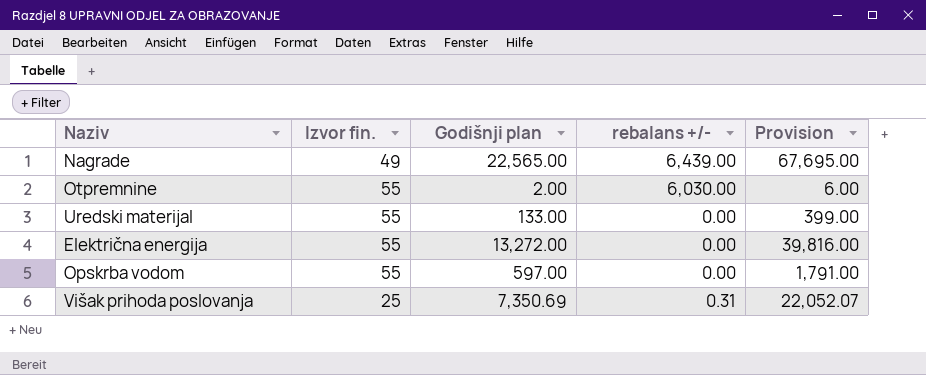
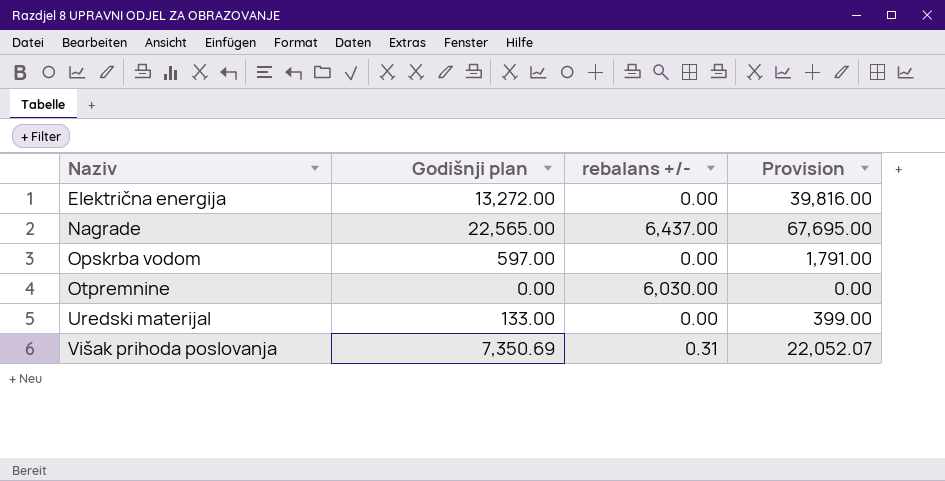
row order: none -> Naziv ascending
column Izvor fin. | position: 2 -> none
Nagrade | rebalans +/-: 6,439.00 -> 6,437.00
Otpremnine | Godišnji plan: 2.00 -> 0.00
Otpremnine | Provision: 6.00 -> 0.00

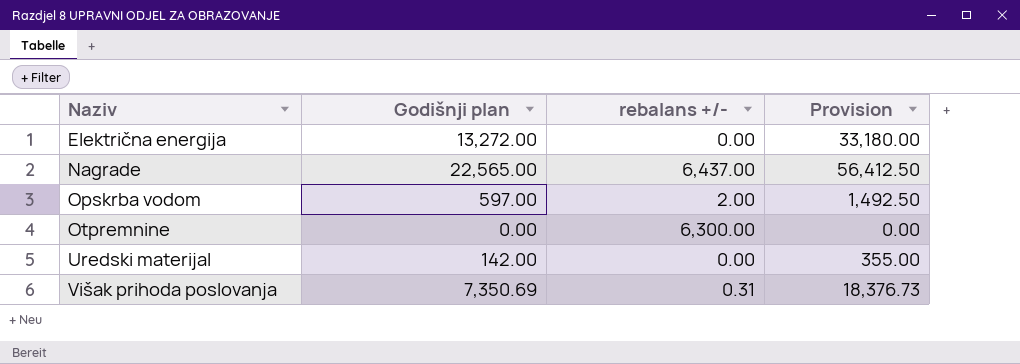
column Provision | formula: [Godišnji plan] * 3 -> [Godišnji plan] * 2.5
Opskrba vodom | rebalans +/-: 0.00 -> 2.00
Otpremnine | rebalans +/-: 6,030.00 -> 6,300.00
Uredski materijal | Godišnji plan: 133.00 -> 142.00

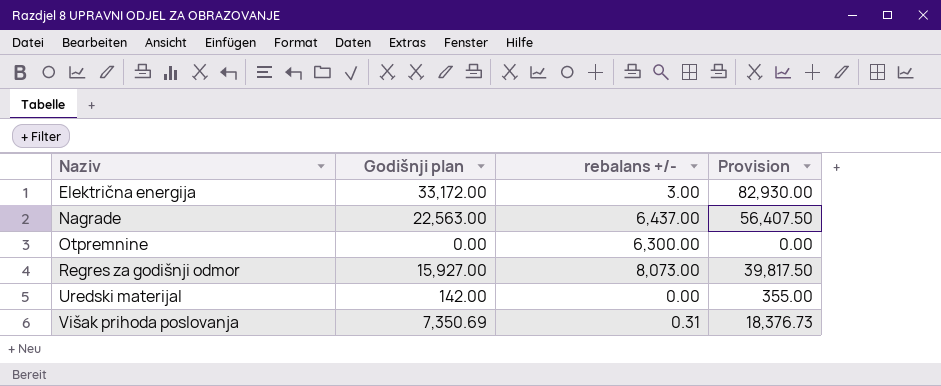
row Opskrba vodom: 597.00 | 2.00 | 1,492.50 -> none
Električna energija | Godišnji plan: 13,272.00 -> 33,172.00
Električna energija | rebalans +/-: 0.00 -> 3.00
Električna energija | Provision: 33,180.00 -> 82,930.00
Nagrade | Godišnji plan: 22,565.00 -> 22,563.00
Nagrade | Provision: 56,412.50 -> 56,407.50
row Regres za godišnji odmor: none -> 15,927.00 | 8,073.00 | 39,817.50

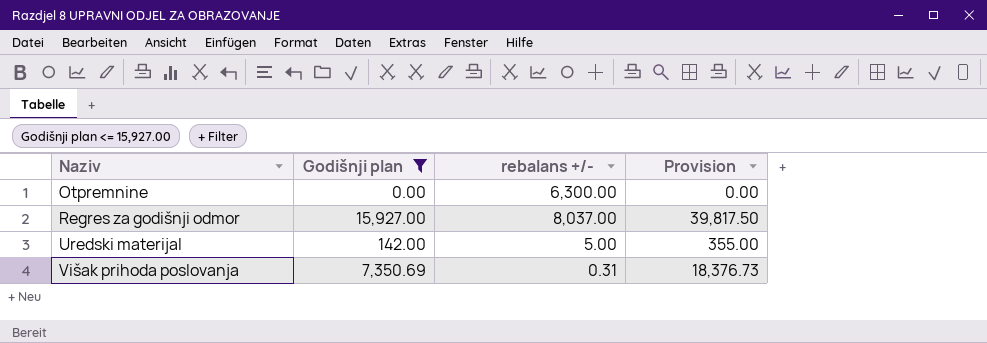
filter: none -> Godišnji plan <= 15,927.00
Regres za godišnji odmor | rebalans +/-: 8,073.00 -> 8,037.00
Uredski materijal | rebalans +/-: 0.00 -> 5.00

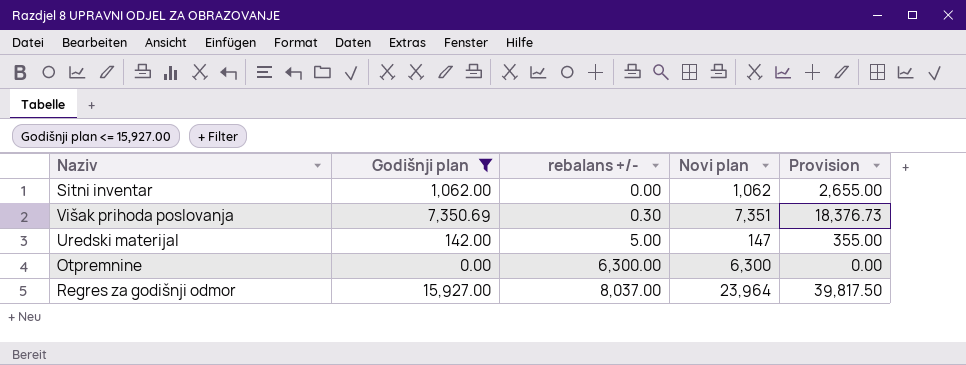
row order: Naziv ascending -> rebalans +/- ascending
column Novi plan | formula: none -> [Godišnji plan] + [rebalans +/-]
row Sitni inventar: none -> 1,062.00 | 0.00 | 1,062 | 2,655.00
Višak prihoda poslovanja | rebalans +/-: 0.31 -> 0.30

